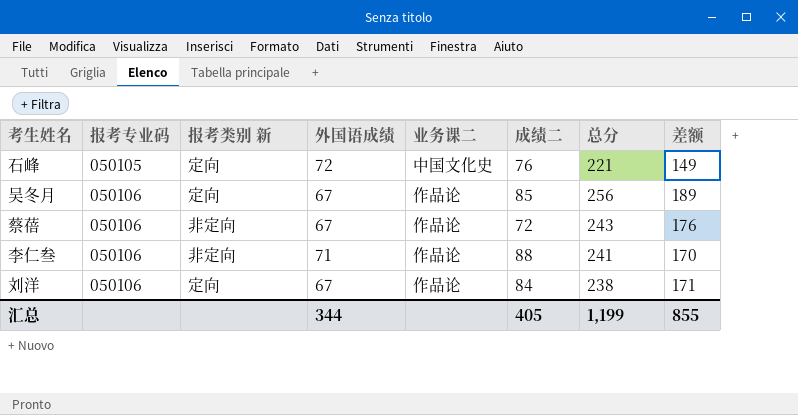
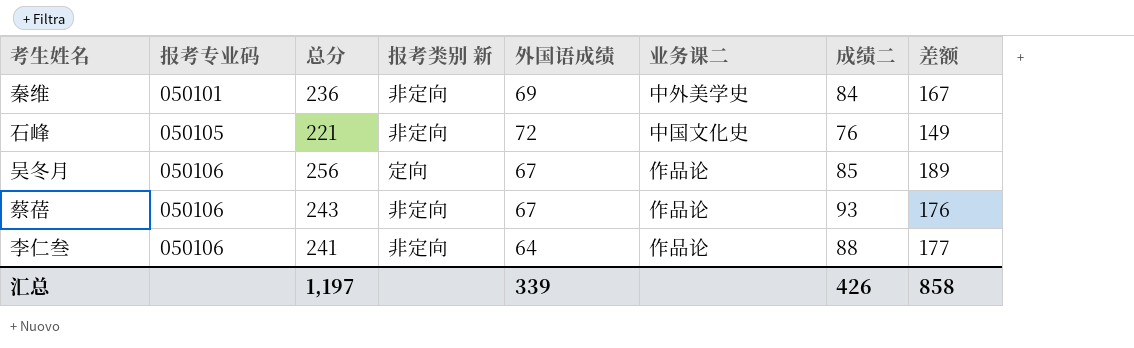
column 总分 | position: 7 -> 3
row 刘洋: 050106 | 定向 | 67 | 作品论 | 84 | 238 | 171 -> none
row 秦维: none -> 050101 | 236 | 非定向 | 69 | 中外美学史 | 84 | 167
石峰 | 报考类别 新: 定向 -> 非定向
蔡蓓 | 成绩二: 72 -> 93
李仁叁 | 外国语成绩: 71 -> 64
李仁叁 | 差额: 170 -> 177
汇总 | 总分: 1,199 -> 1,197
汇总 | 外国语成绩: 344 -> 339
汇总 | 成绩二: 405 -> 426
汇总 | 差额: 855 -> 858

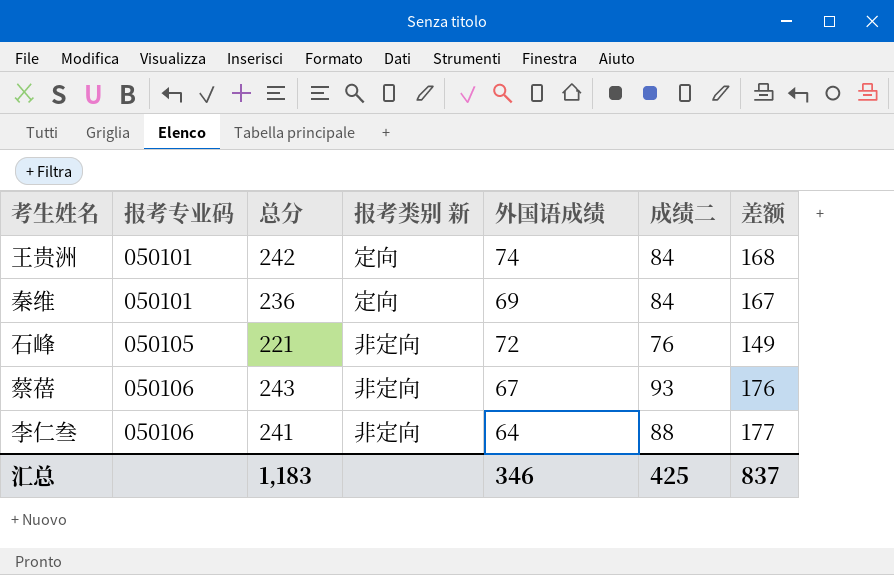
column 业务课二 | position: 6 -> none
row 吴冬月: 050106 | 256 | 定向 | 67 | 作品论 | 85 | 189 -> none
row 王贵洲: none -> 050101 | 242 | 定向 | 74 | 84 | 168
秦维 | 报考类别 新: 非定向 -> 定向
汇总 | 总分: 1,197 -> 1,183
汇总 | 外国语成绩: 339 -> 346
汇总 | 成绩二: 426 -> 425
汇总 | 差额: 858 -> 837

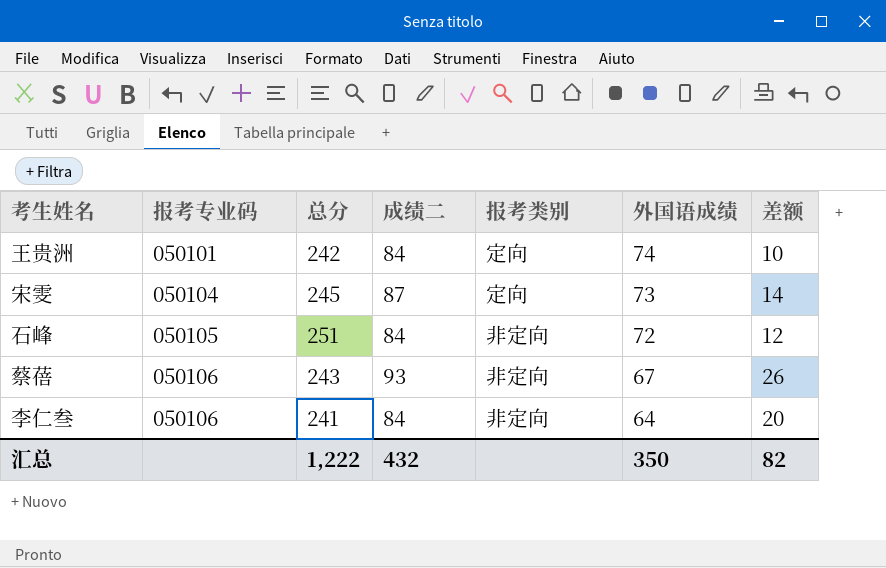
column 成绩二 | position: 6 -> 4
column name: 报考类别 新 -> 报考类别
column 差额 | formula: [总分] - [外国语成绩] -> [成绩二] - [外国语成绩]
row 秦维: 050101 | 236 | 定向 | 69 | 84 | 167 -> none
row 宋雯: none -> 050104 | 245 | 87 | 定向 | 73 | 14
石峰 | 总分: 221 -> 251
石峰 | 成绩二: 76 -> 84
李仁叁 | 成绩二: 88 -> 84
汇总 | 总分: 1,183 -> 1,222
汇总 | 成绩二: 425 -> 432
汇总 | 外国语成绩: 346 -> 350
汇总 | 差额: 837 -> 82

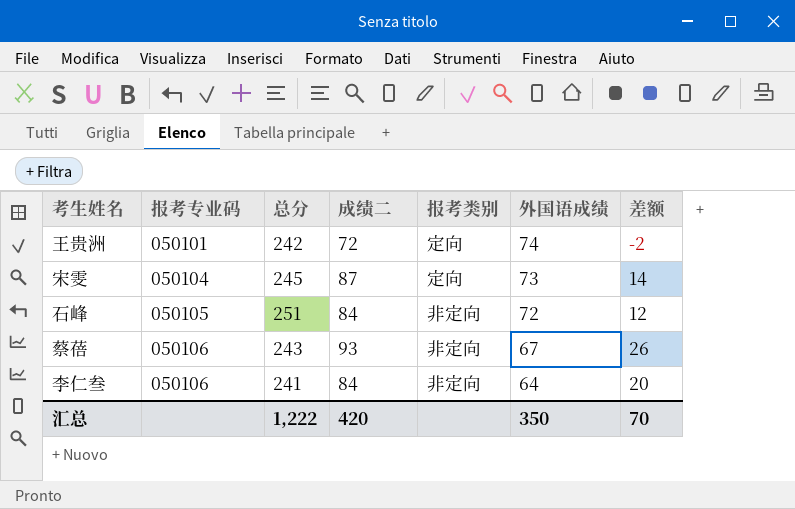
王贵洲 | 成绩二: 84 -> 72
王贵洲 | 差额: 10 -> -2
汇总 | 成绩二: 432 -> 420
汇总 | 差额: 82 -> 70

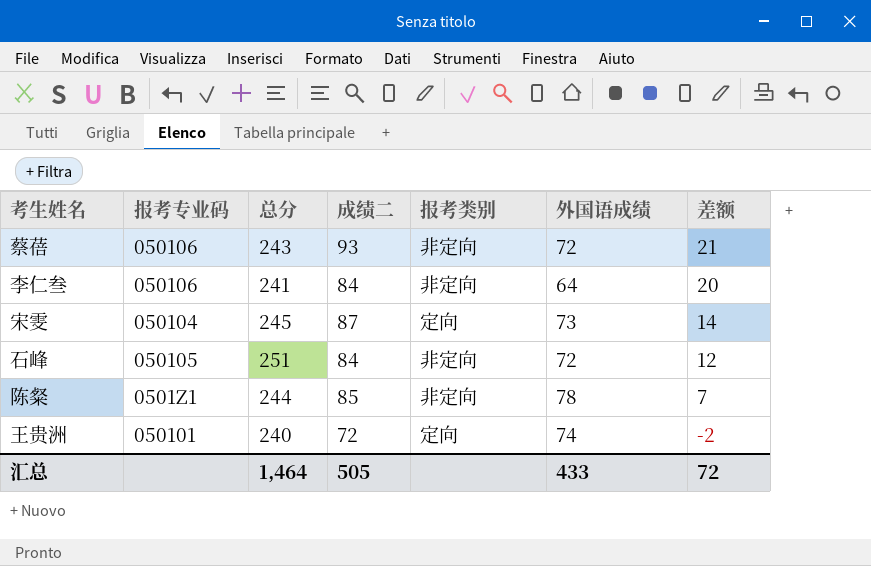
row order: 报考专业码 ascending -> 差额 descending
蔡蓓 | 外国语成绩: 67 -> 72
蔡蓓 | 差额: 26 -> 21
row 陈粲: none -> 0501Z1 | 244 | 85 | 非定向 | 78 | 7
王贵洲 | 总分: 242 -> 240
汇总 | 总分: 1,222 -> 1,464
汇总 | 成绩二: 420 -> 505
汇总 | 外国语成绩: 350 -> 433
汇总 | 差额: 70 -> 72

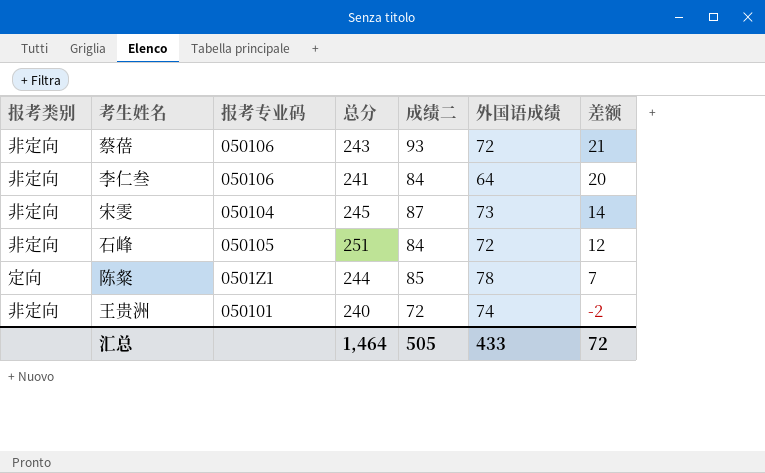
column 报考类别 | position: 5 -> 1
宋雯 | 报考类别: 定向 -> 非定向
陈粲 | 报考类别: 非定向 -> 定向
王贵洲 | 报考类别: 定向 -> 非定向

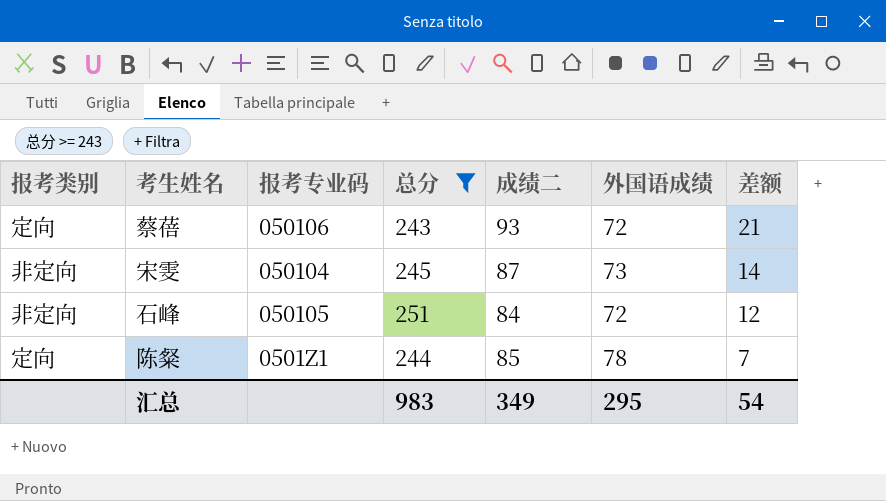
filter: none -> 总分 >= 243
蔡蓓 | 报考类别: 非定向 -> 定向
汇总 | 总分: 1,464 -> 983
汇总 | 成绩二: 505 -> 349
汇总 | 外国语成绩: 433 -> 295
汇总 | 差额: 72 -> 54

